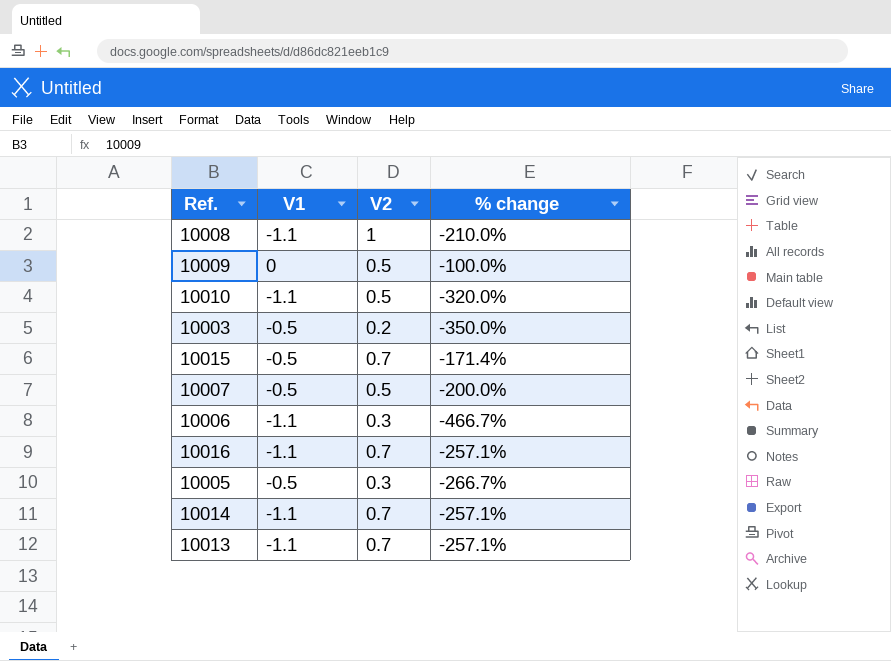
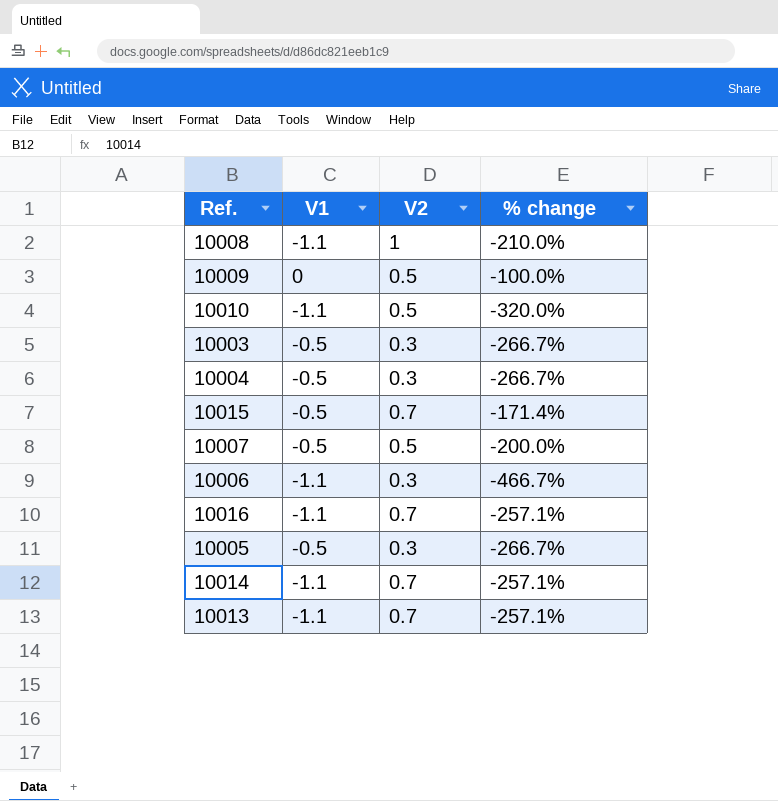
10003 | V2: 0.2 -> 0.3
10003 | % change: -350.0% -> -266.7%
row 10004: none -> -0.5 | 0.3 | -266.7%

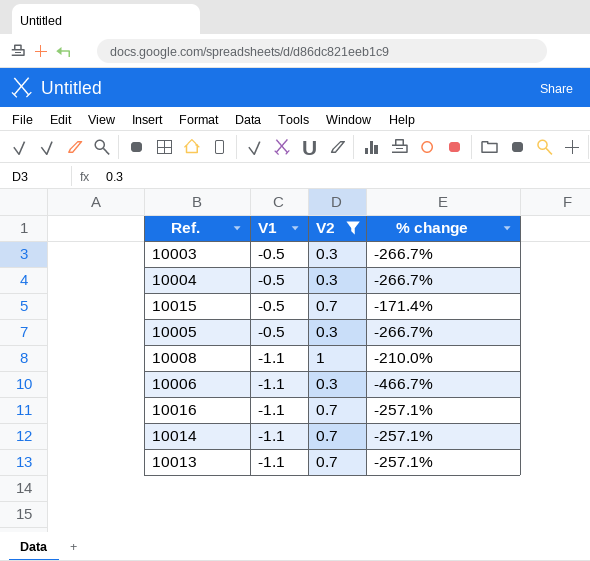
filter: none -> V2 != 0.5
row order: none -> V1 descending

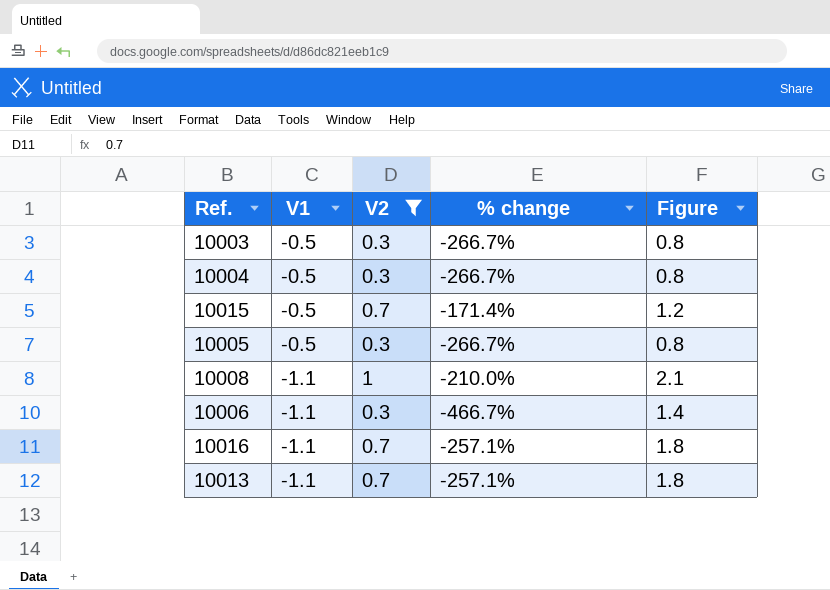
column Figure | formula: none -> [V2] - [V1]
row 10014: -1.1 | 0.7 | -257.1% -> none

